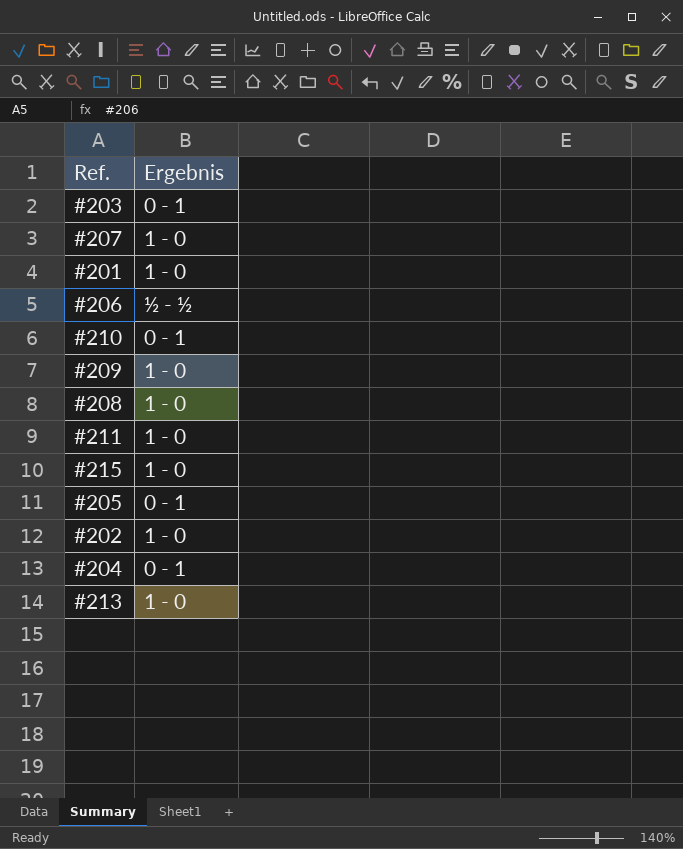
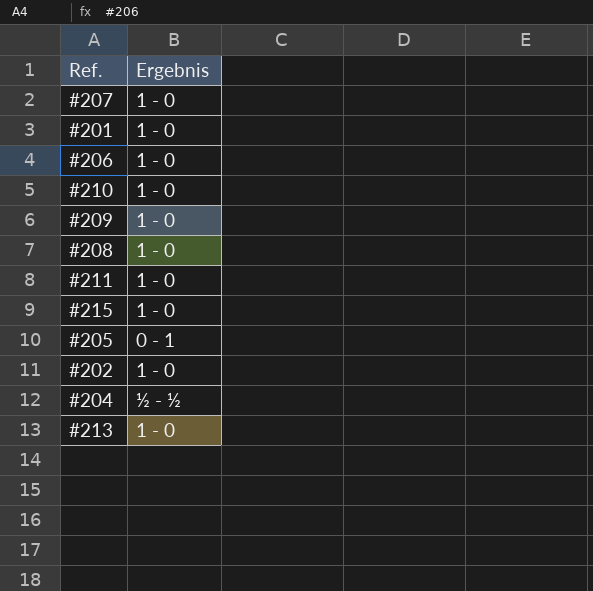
row #203: 0 - 1 -> none
#206 | Ergebnis: ½ - ½ -> 1 - 0
#210 | Ergebnis: 0 - 1 -> 1 - 0
#204 | Ergebnis: 0 - 1 -> ½ - ½

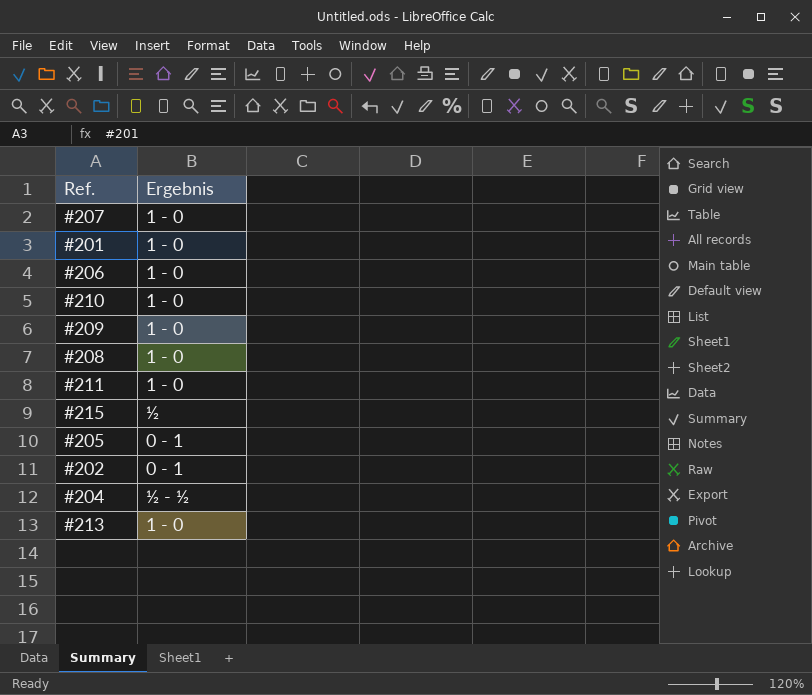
#215 | Ergebnis: 1 - 0 -> ½
#202 | Ergebnis: 1 - 0 -> 0 - 1

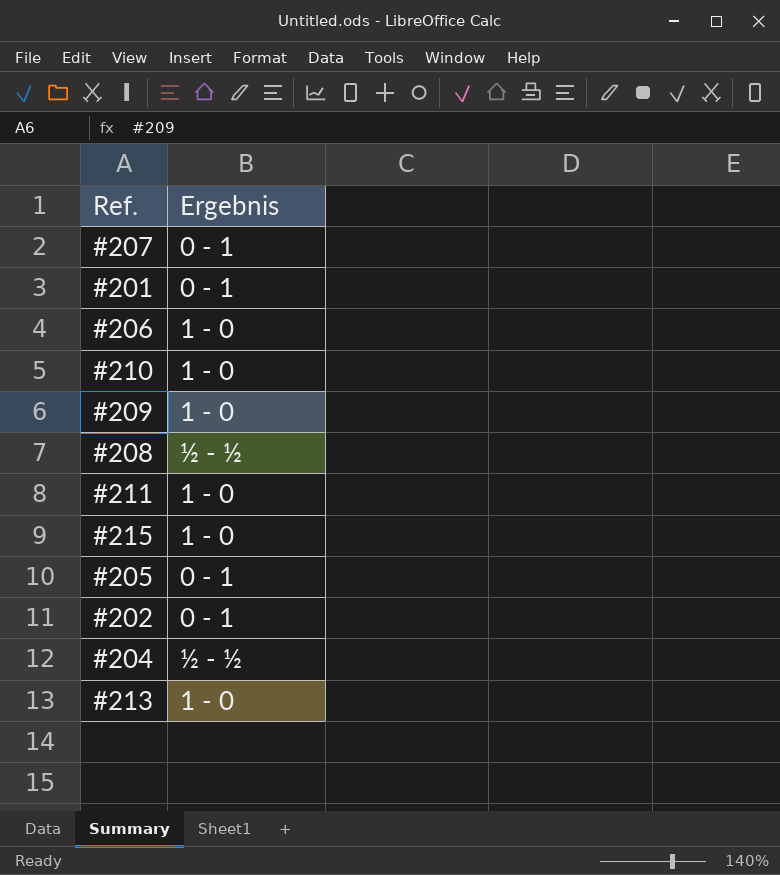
#207 | Ergebnis: 1 - 0 -> 0 - 1
#201 | Ergebnis: 1 - 0 -> 0 - 1
#208 | Ergebnis: 1 - 0 -> ½ - ½
#215 | Ergebnis: ½ -> 1 - 0

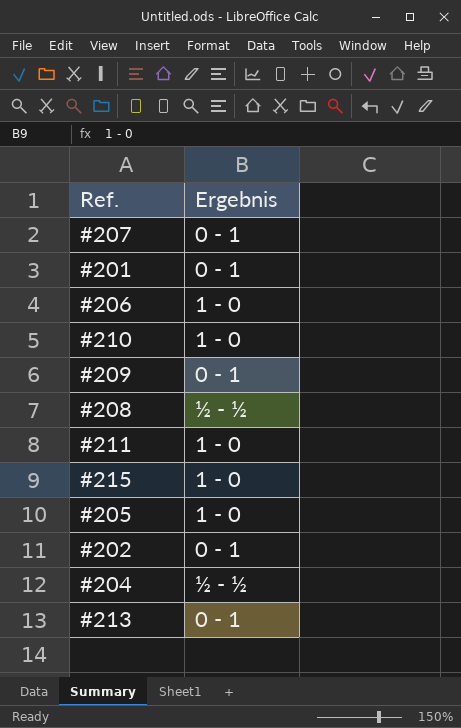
#209 | Ergebnis: 1 - 0 -> 0 - 1
#205 | Ergebnis: 0 - 1 -> 1 - 0
#213 | Ergebnis: 1 - 0 -> 0 - 1

